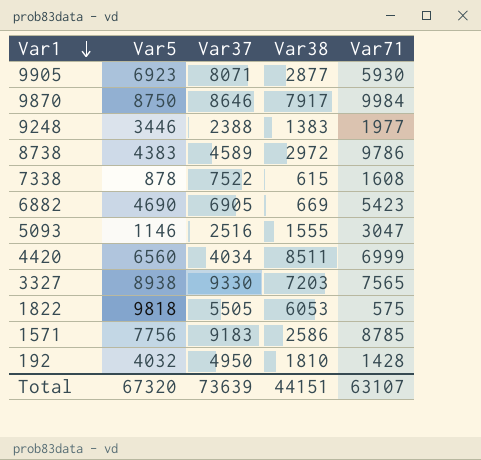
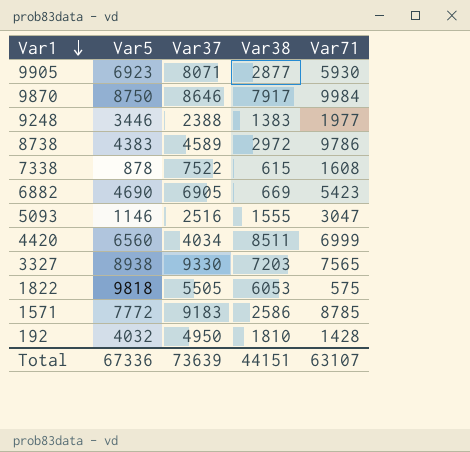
1571 | Var5: 7756 -> 7772
Total | Var5: 67320 -> 67336

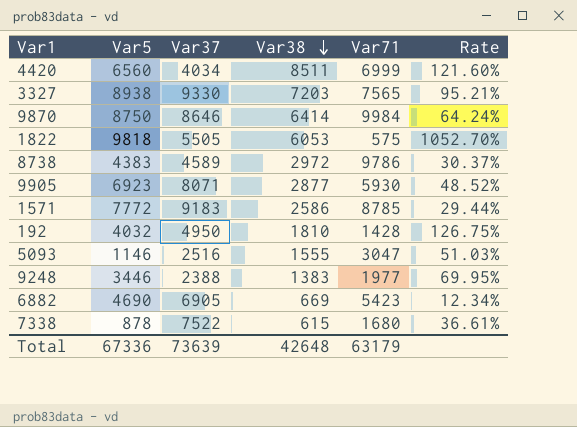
row order: Var1 descending -> Var38 descending
column Rate | formula: none -> [Var38] / [Var71]
9870 | Var38: 7917 -> 6414
7338 | Var71: 1608 -> 1680
Total | Var38: 44151 -> 42648
Total | Var71: 63107 -> 63179

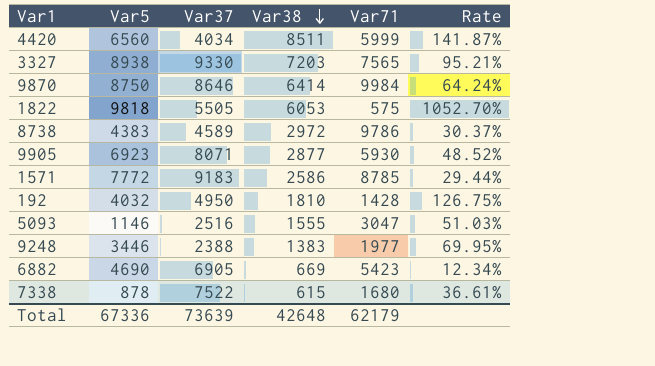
4420 | Var71: 6999 -> 5999
4420 | Rate: 121.60% -> 141.87%
Total | Var71: 63179 -> 62179

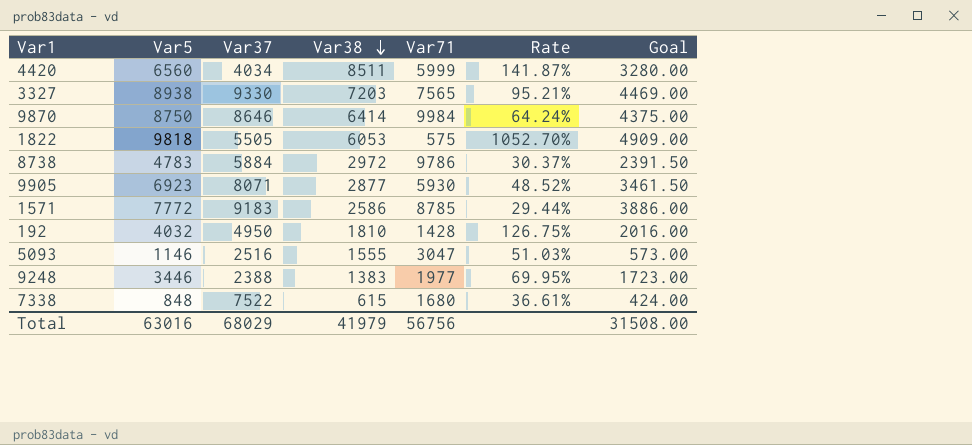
column Goal | formula: none -> [Var5] * 0.5
row 6882: 4690 | 6905 | 669 | 5423 | 12.34% -> none
8738 | Var5: 4383 -> 4783
8738 | Var37: 4589 -> 5884
7338 | Var5: 878 -> 848
Total | Var5: 67336 -> 63016
Total | Var37: 73639 -> 68029
Total | Var38: 42648 -> 41979
Total | Var71: 62179 -> 56756

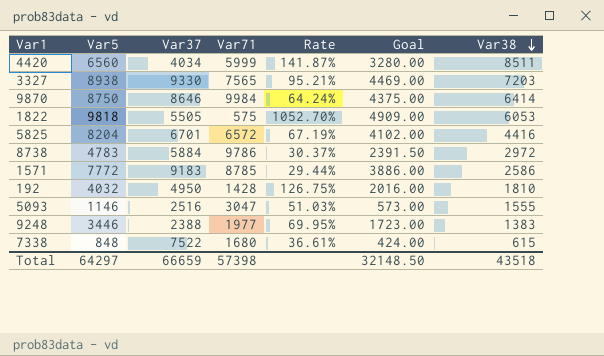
column Var38 | position: 4 -> 7
row 9905: 6923 | 8071 | 2877 | 5930 | 48.52% | 3461.50 -> none
row 5825: none -> 8204 | 6701 | 6572 | 67.19% | 4102.00 | 4416
Total | Var5: 63016 -> 64297
Total | Var37: 68029 -> 66659
Total | Var71: 56756 -> 57398
Total | Goal: 31508.00 -> 32148.50
Total | Var38: 41979 -> 43518

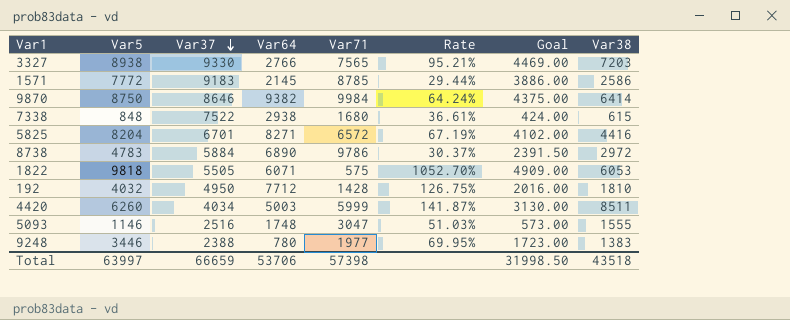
row order: Var38 descending -> Var37 descending
column Var64 | position: none -> 4
4420 | Var5: 6560 -> 6260
4420 | Goal: 3280.00 -> 3130.00
Total | Var5: 64297 -> 63997
Total | Goal: 32148.50 -> 31998.50

